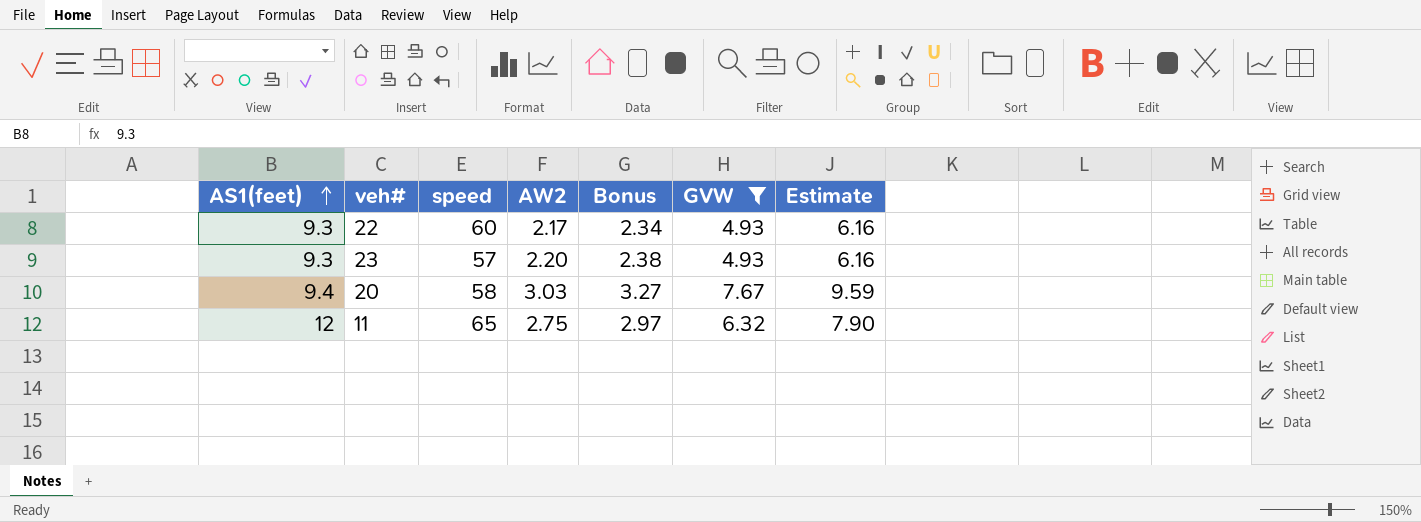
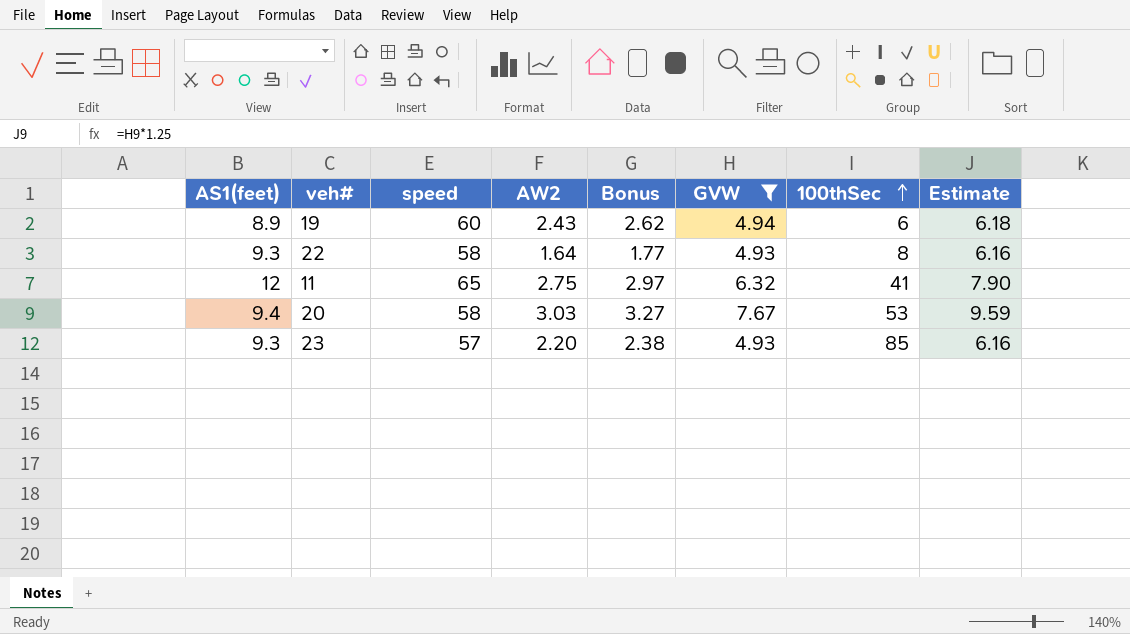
row order: AS1(feet) ascending -> 100thSec ascending
column 100thSec | position: none -> 7
row 19: none -> 8.9 | 60 | 2.43 | 2.62 | 4.94 | 6 | 6.18
22 | speed: 60 -> 58
22 | AW2: 2.17 -> 1.64
22 | Bonus: 2.34 -> 1.77

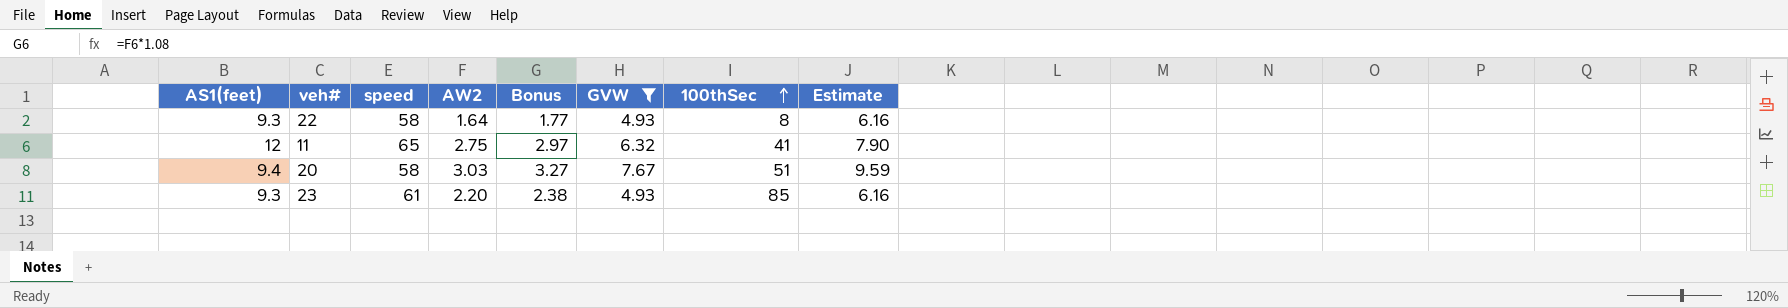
row 19: 8.9 | 60 | 2.43 | 2.62 | 4.94 | 6 | 6.18 -> none
20 | 100thSec: 53 -> 51
23 | speed: 57 -> 61

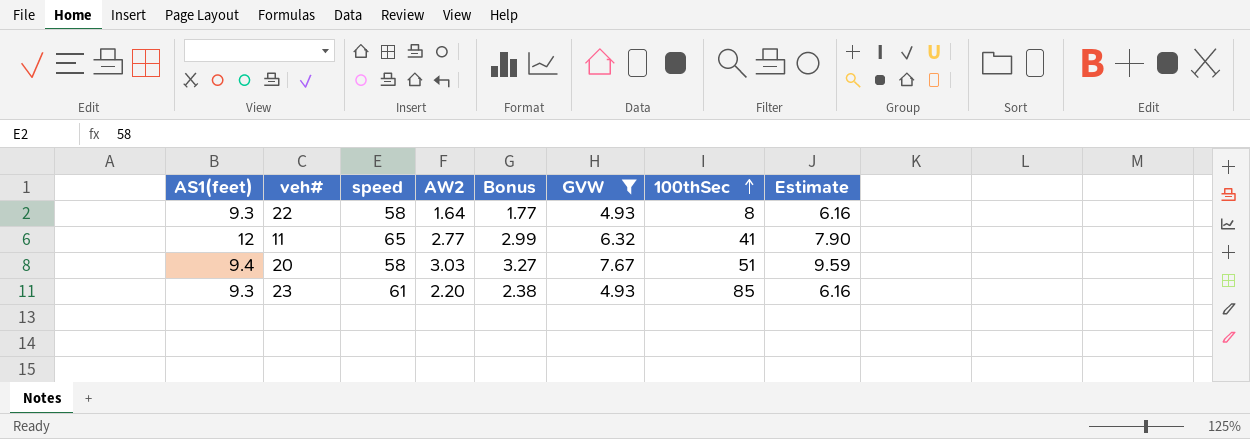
11 | AW2: 2.75 -> 2.77
11 | Bonus: 2.97 -> 2.99

